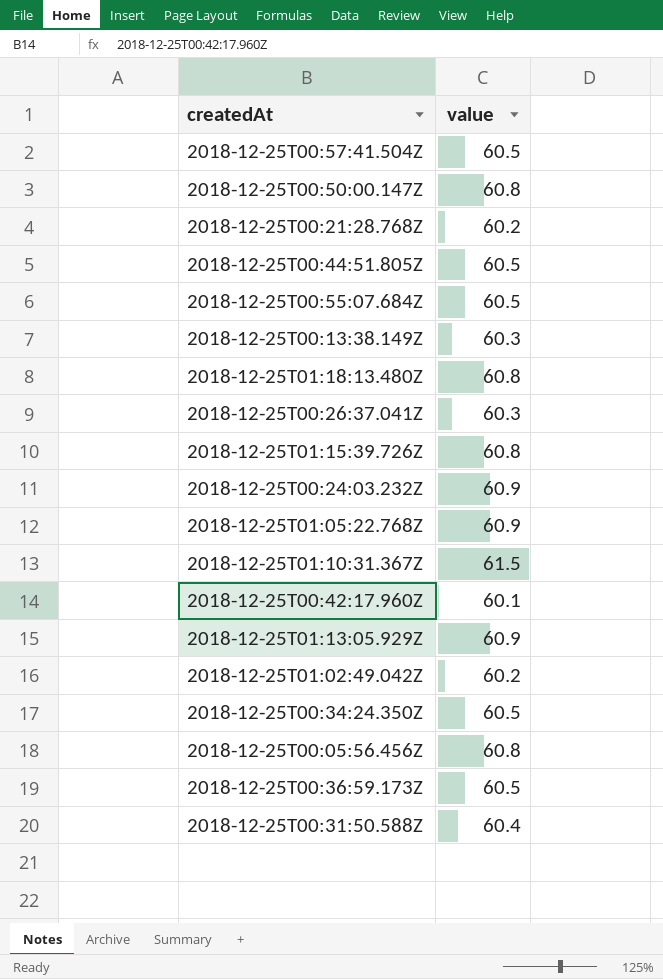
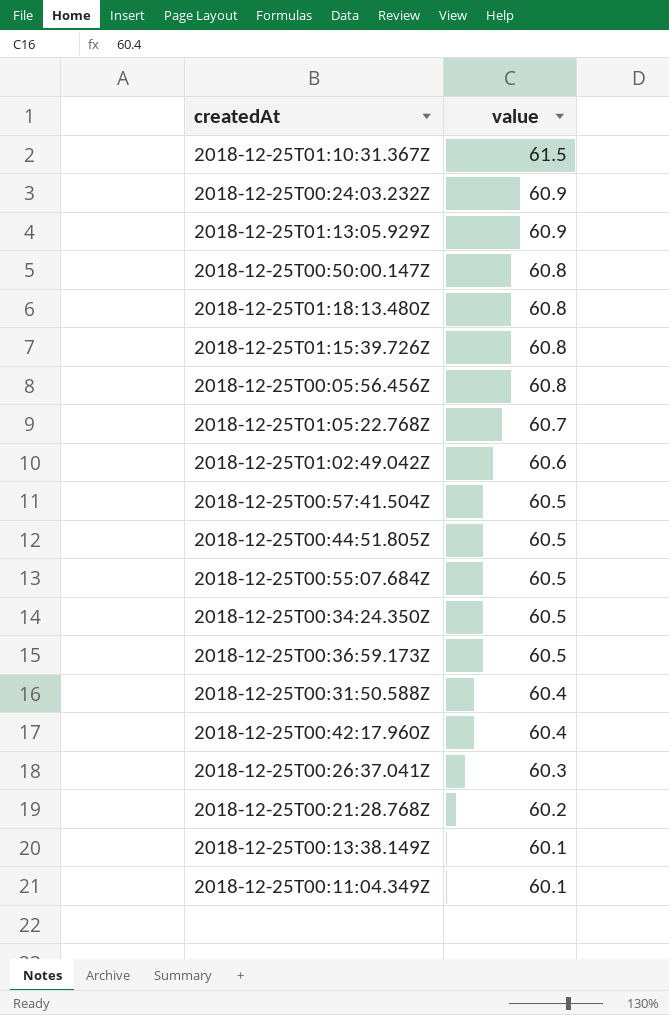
row order: none -> value descending
2018-12-25T01:05:22.768Z | value: 60.9 -> 60.7
2018-12-25T01:02:49.042Z | value: 60.2 -> 60.6
2018-12-25T00:42:17.960Z | value: 60.1 -> 60.4
2018-12-25T00:13:38.149Z | value: 60.3 -> 60.1
row 2018-12-25T00:11:04.349Z: none -> 60.1

